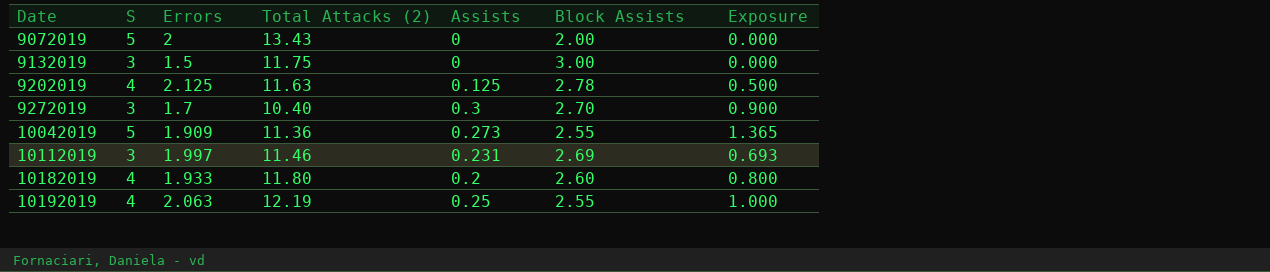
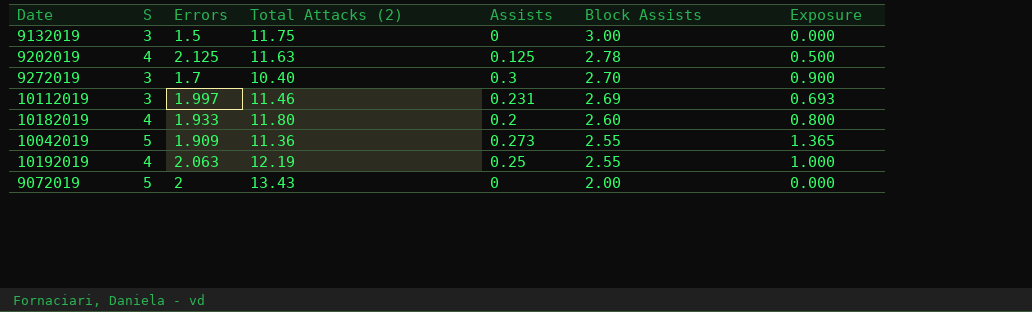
row order: Date ascending -> Block Assists descending

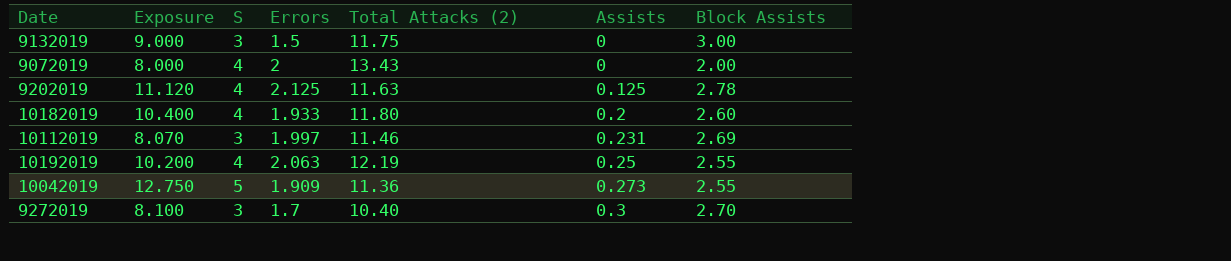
row order: Block Assists descending -> Assists ascending
column Exposure | formula: [S] * [Assists] -> [S] * [Block Assists]
column Exposure | position: 7 -> 2
9072019 | S: 5 -> 4

